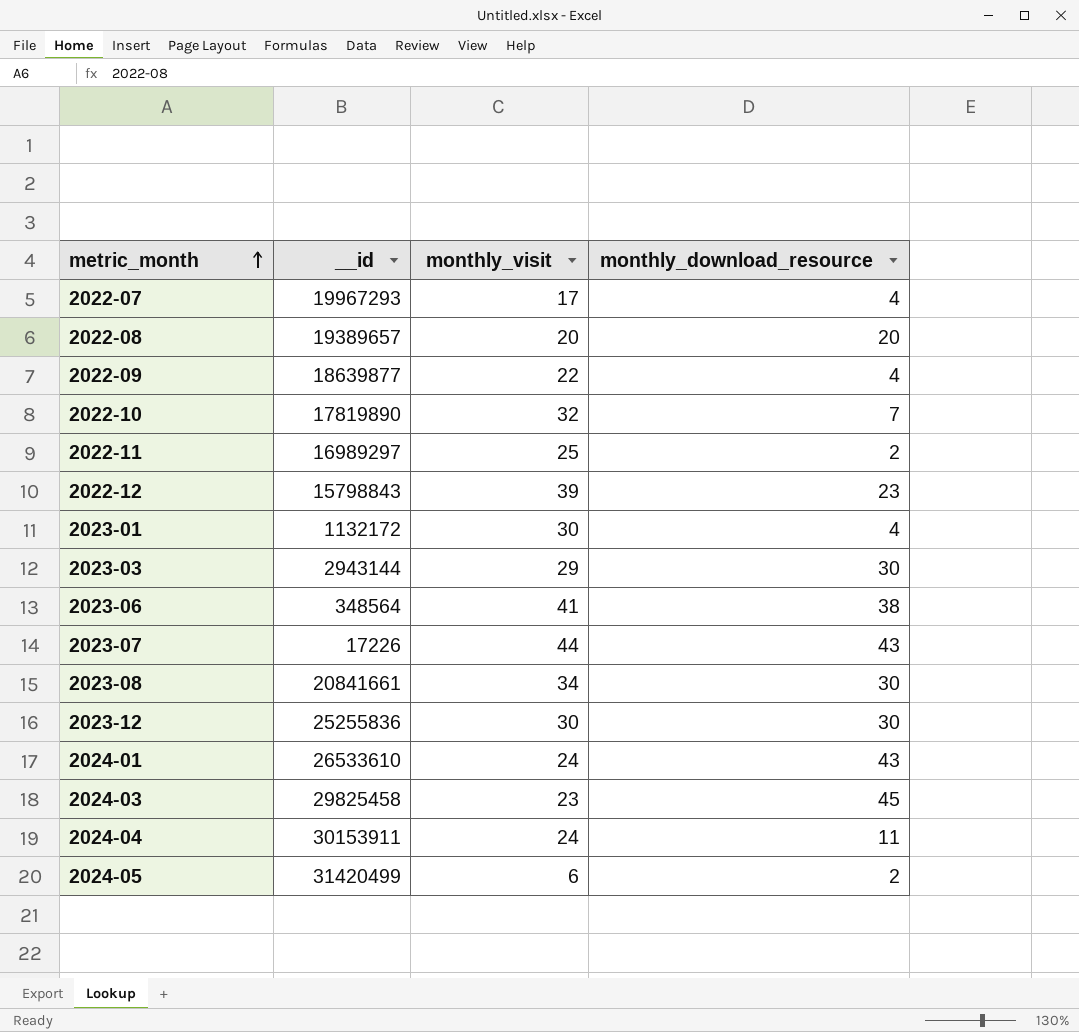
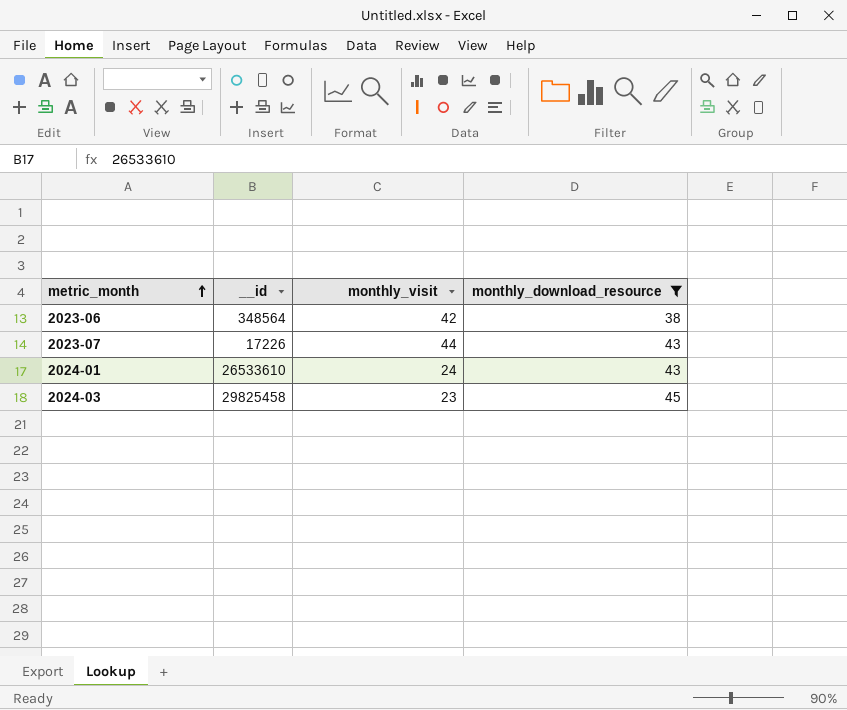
filter: none -> monthly_download_resource >= 38
2023-06 | monthly_visit: 41 -> 42

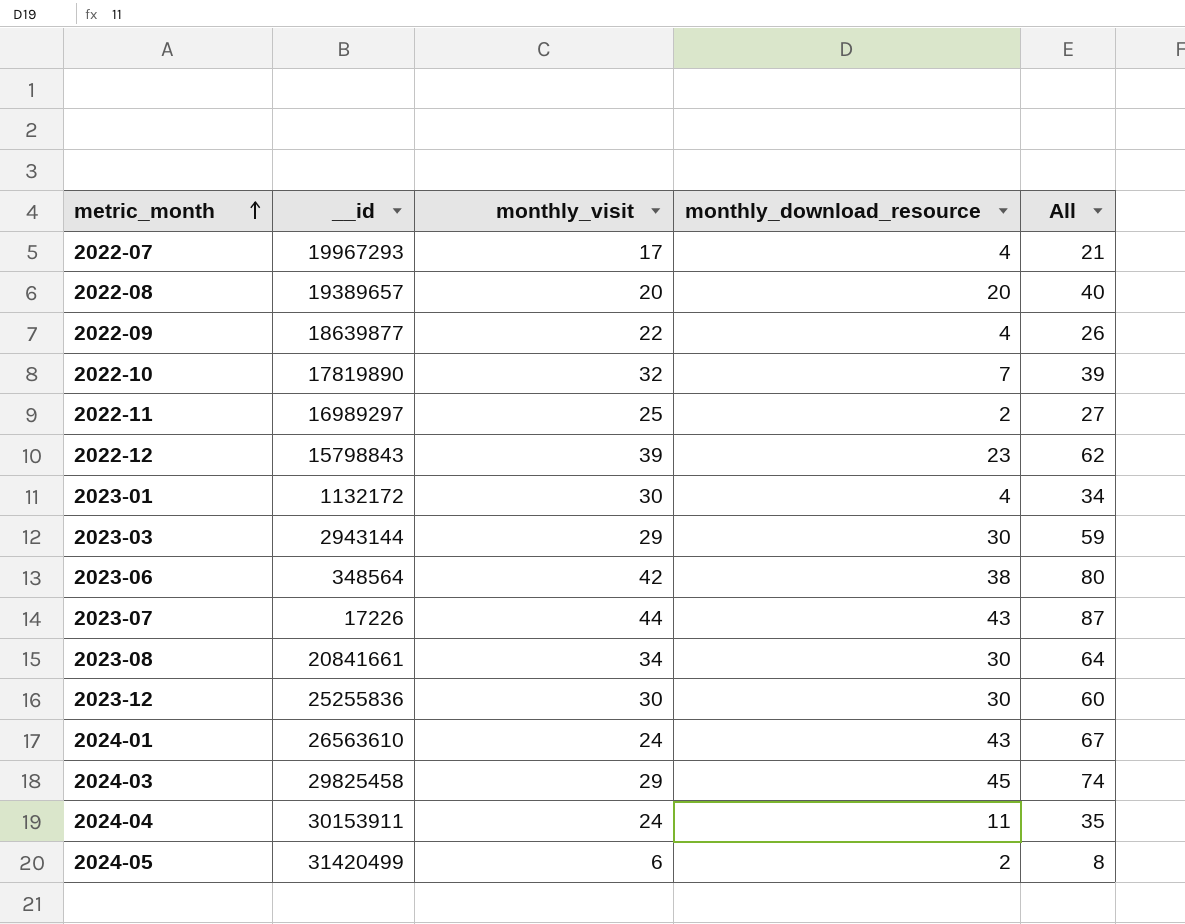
filter: monthly_download_resource >= 38 -> none
column All | formula: none -> [monthly_visit] + [monthly_download_resource]
2024-01 | __id: 26533610 -> 26563610
2024-03 | monthly_visit: 23 -> 29

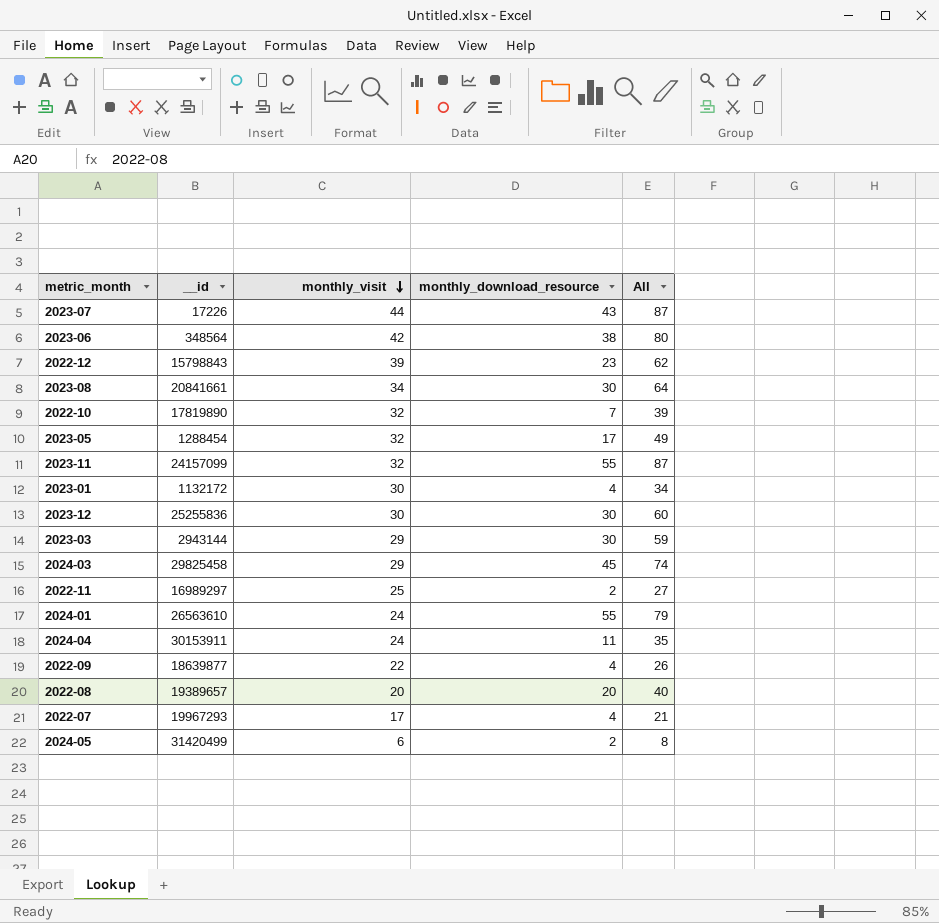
row order: metric_month ascending -> monthly_visit descending
row 2023-05: none -> 1288454 | 32 | 17 | 49
row 2023-11: none -> 24157099 | 32 | 55 | 87
2024-01 | monthly_download_resource: 43 -> 55
2024-01 | All: 67 -> 79

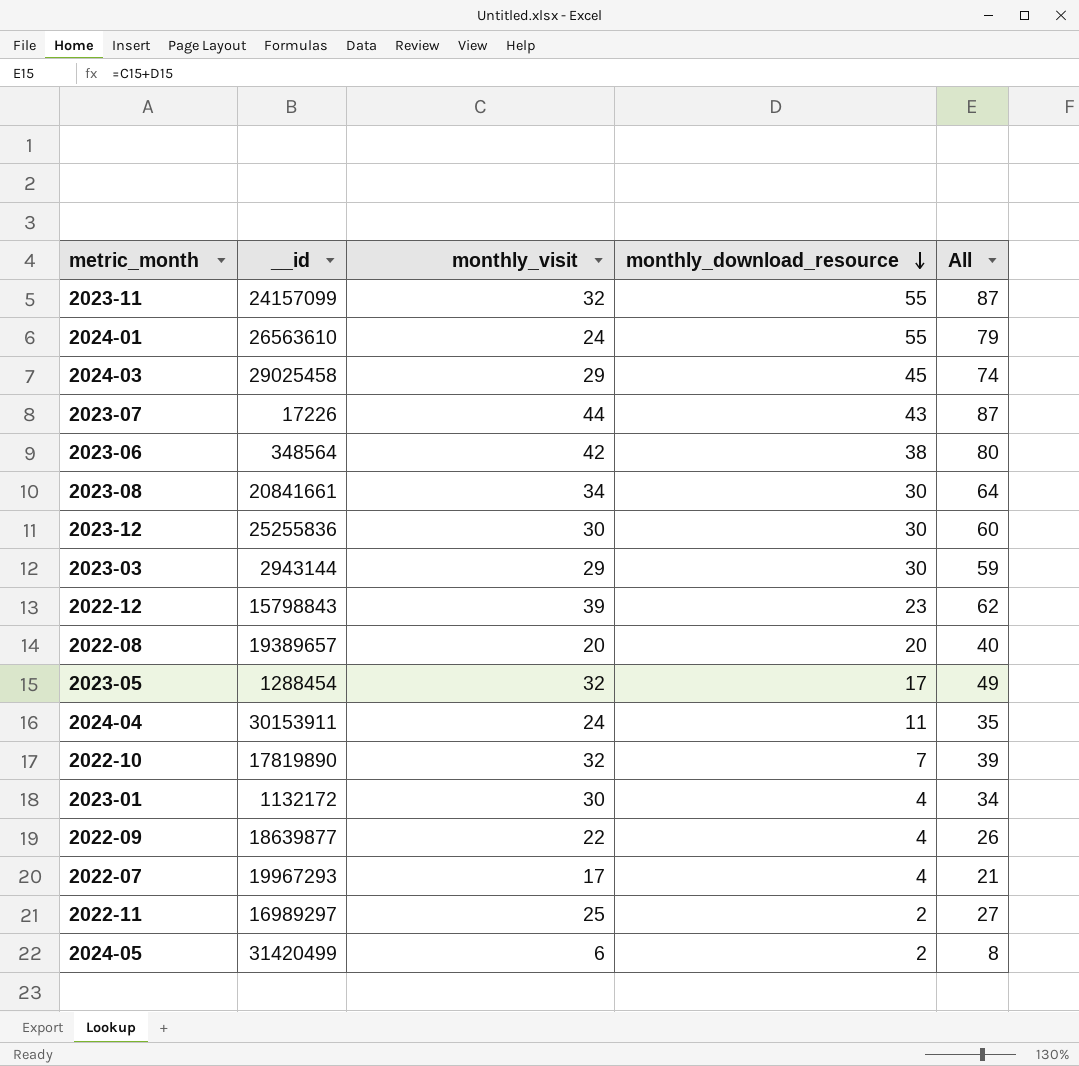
row order: monthly_visit descending -> monthly_download_resource descending
2024-03 | __id: 29825458 -> 29025458

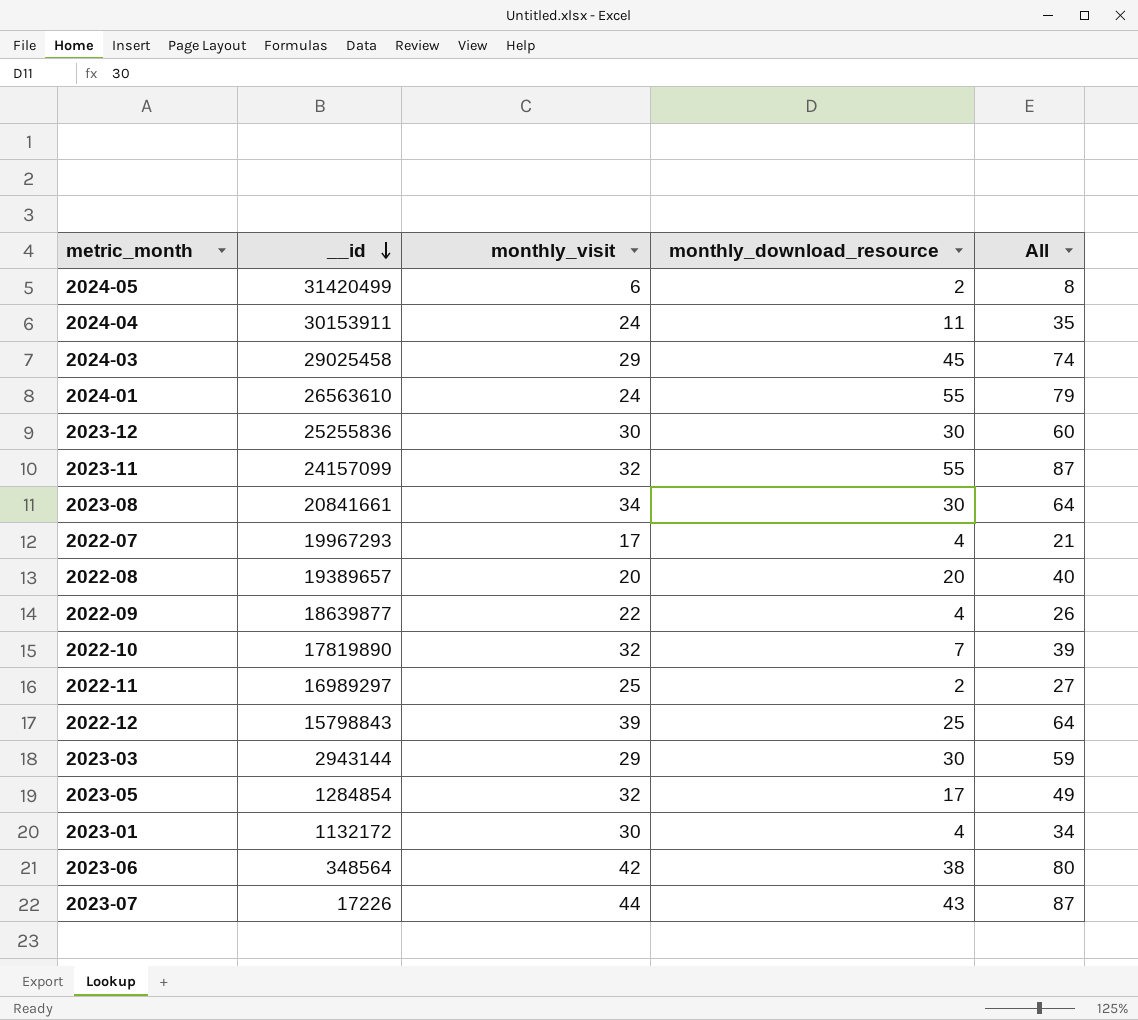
row order: monthly_download_resource descending -> __id descending
2022-12 | monthly_download_resource: 23 -> 25
2022-12 | All: 62 -> 64
2023-05 | __id: 1288454 -> 1284854

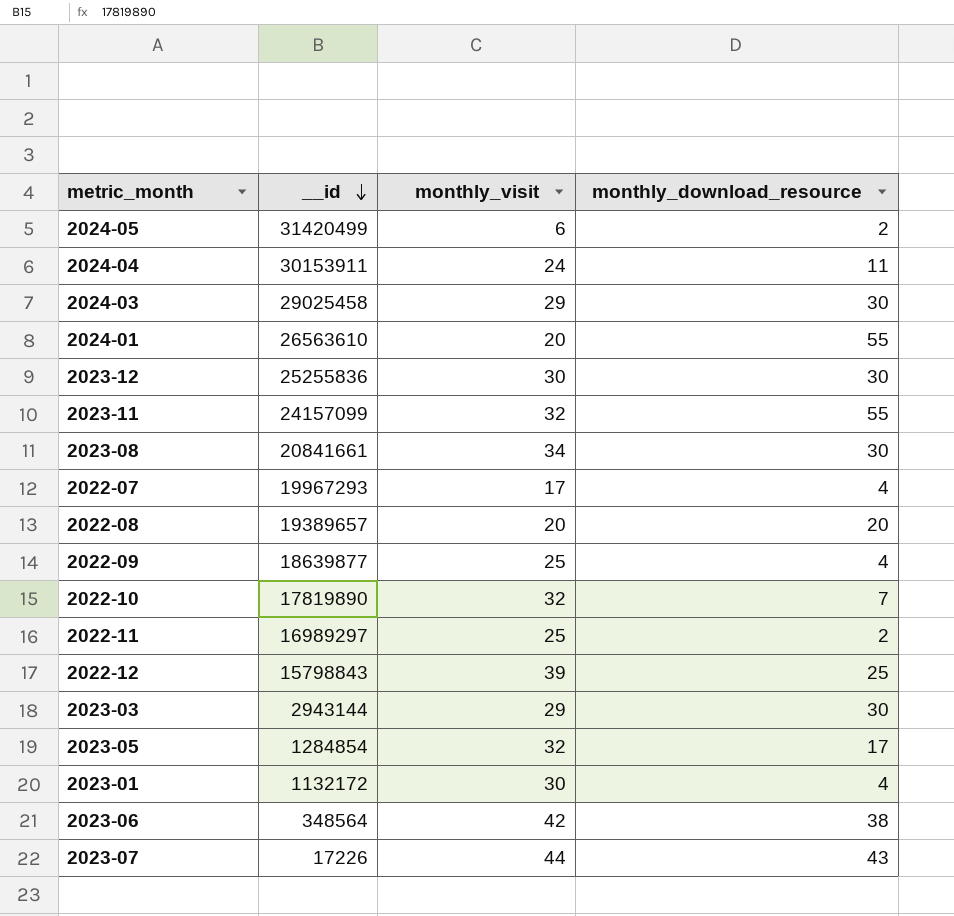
column All | formula: [monthly_visit] + [monthly_download_resource] -> none
2024-03 | monthly_download_resource: 45 -> 30
2024-01 | monthly_visit: 24 -> 20
2022-09 | monthly_visit: 22 -> 25

